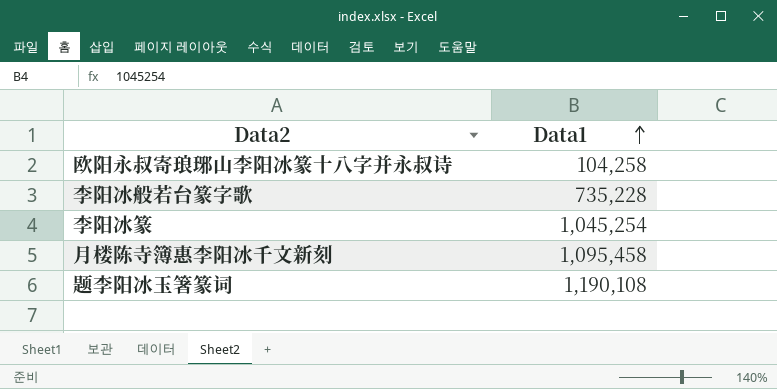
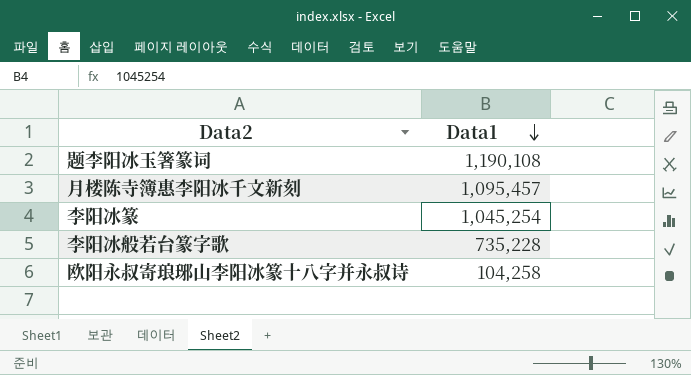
row order: Data1 ascending -> Data1 descending
月楼陈寺簿惠李阳冰千文新刻 | Data1: 1,095,458 -> 1,095,457

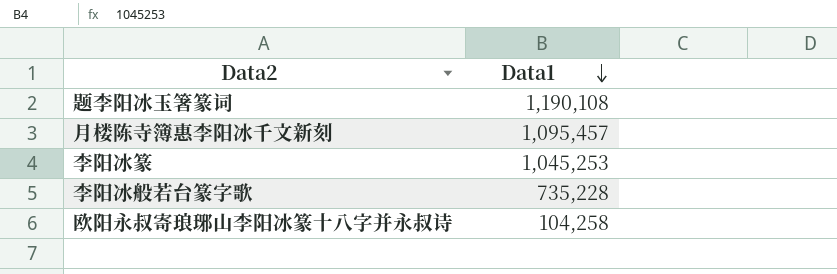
李阳冰篆 | Data1: 1,045,254 -> 1,045,253

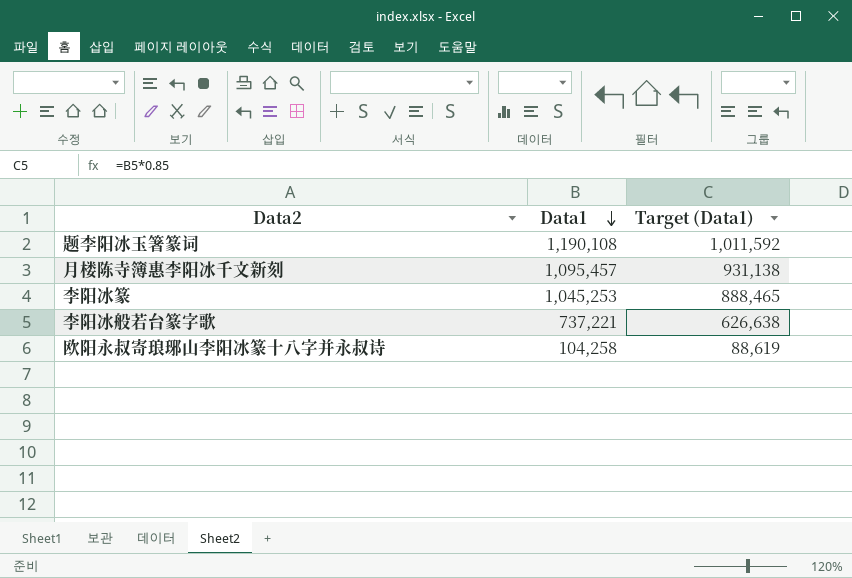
column Target (Data1) | formula: none -> [Data1] * 0.85
李阳冰般若台篆字歌 | Data1: 735,228 -> 737,221

